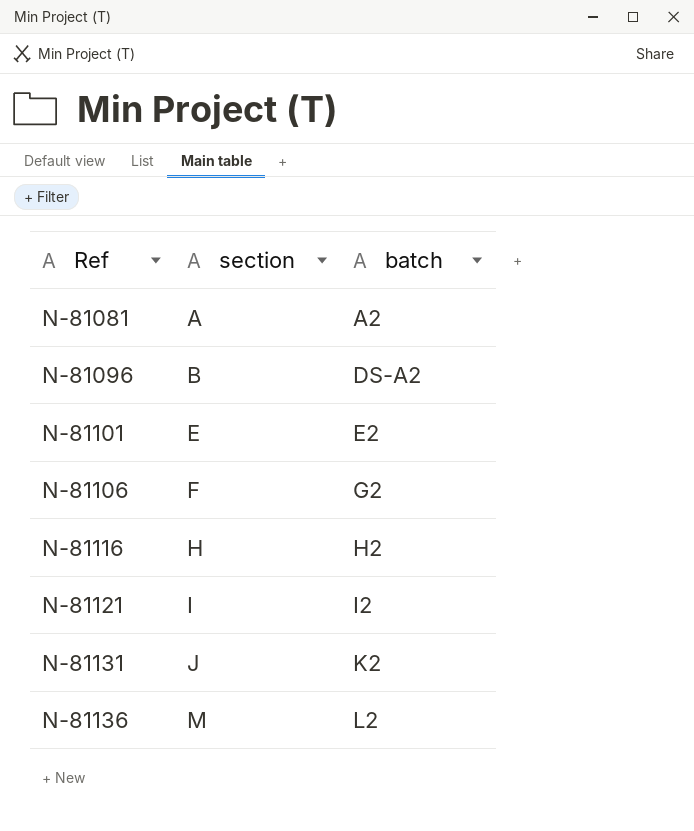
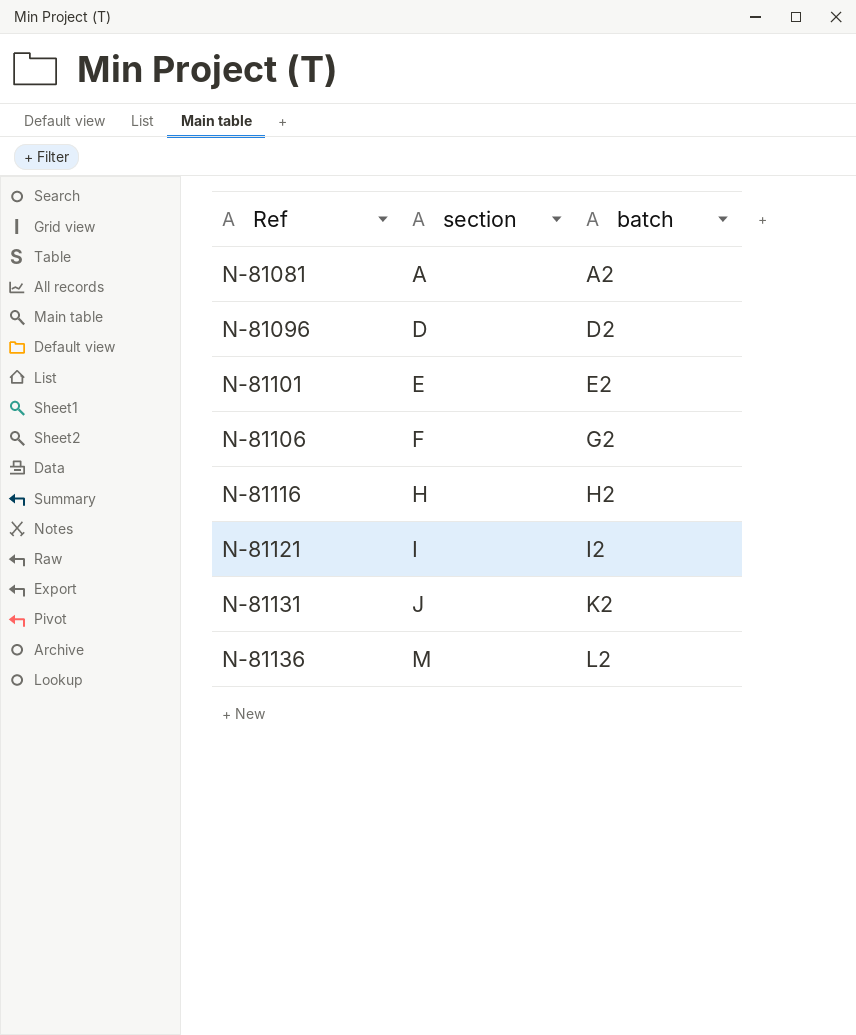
N-81096 | section: B -> D
N-81096 | batch: DS-A2 -> D2

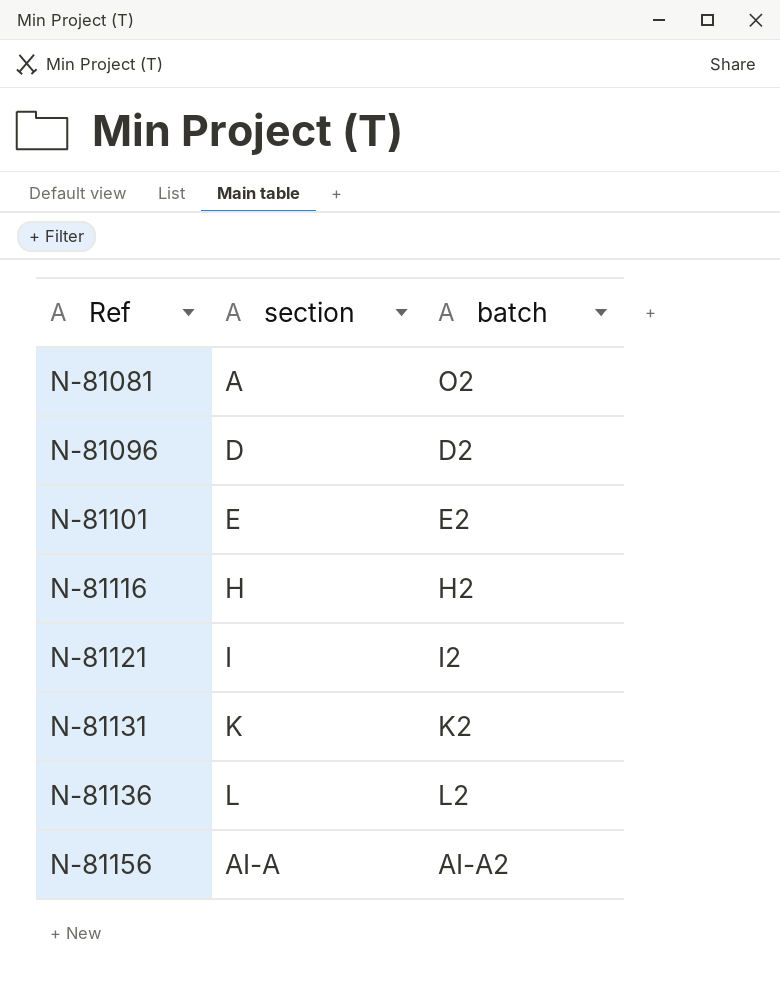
row N-81106: F | G2 -> none
N-81081 | batch: A2 -> O2
N-81131 | section: J -> K
N-81136 | section: M -> L
row N-81156: none -> AI-A | AI-A2

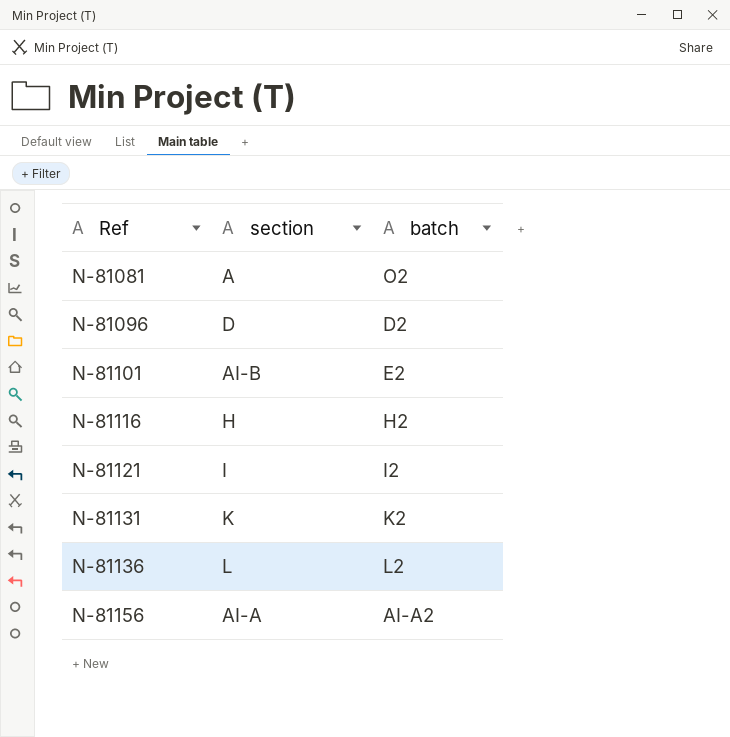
N-81101 | section: E -> AI-B

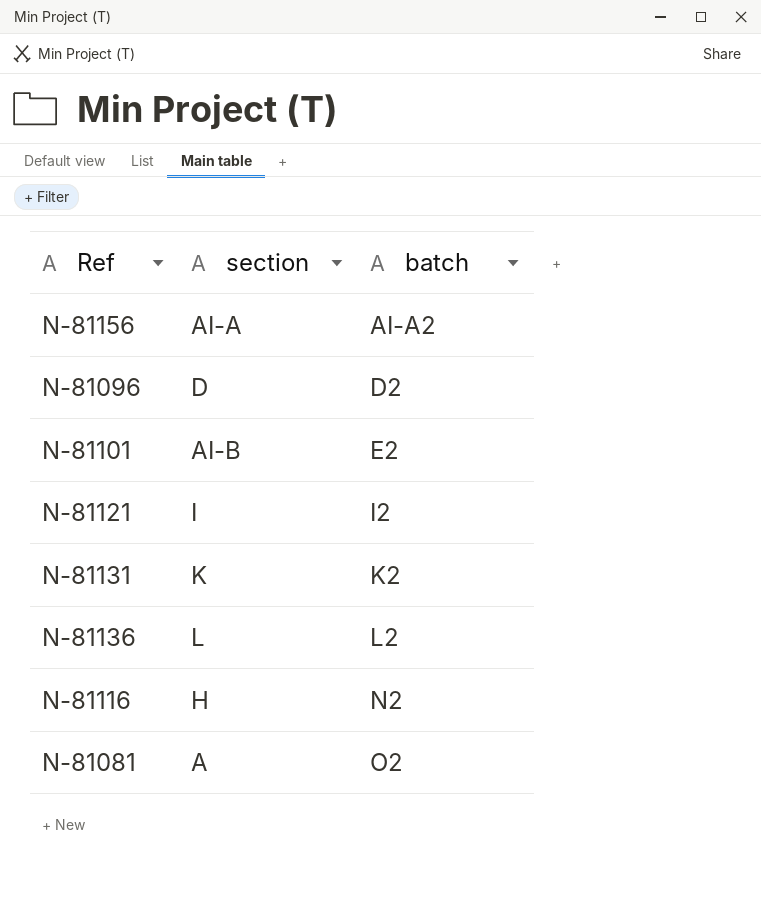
row order: Ref ascending -> batch ascending
N-81116 | batch: H2 -> N2

